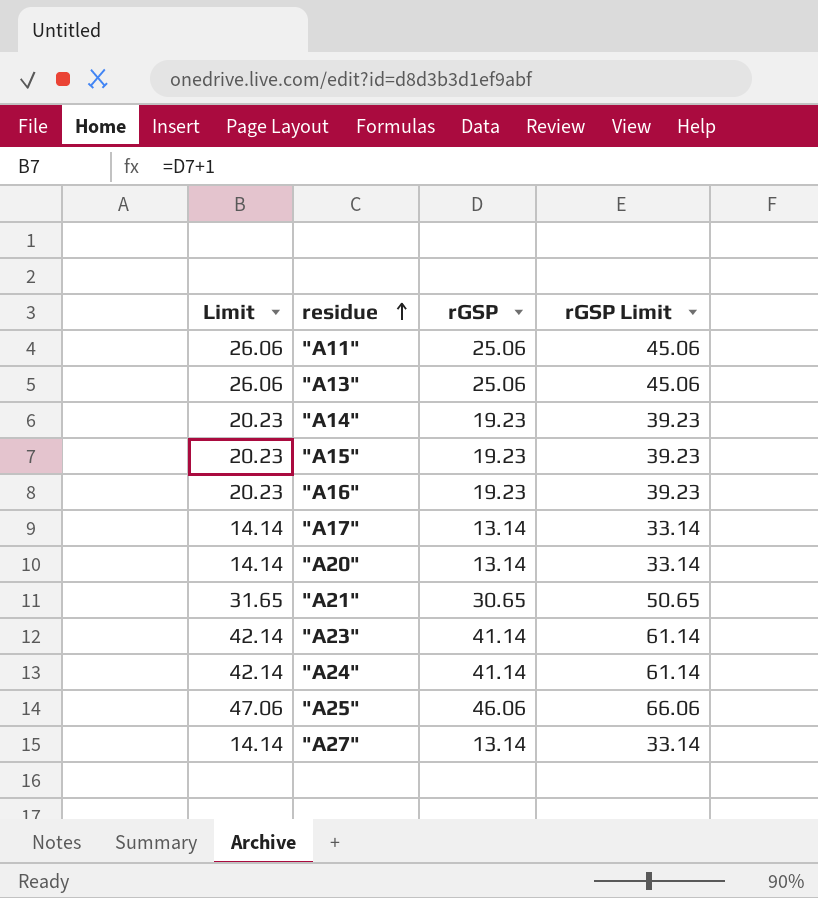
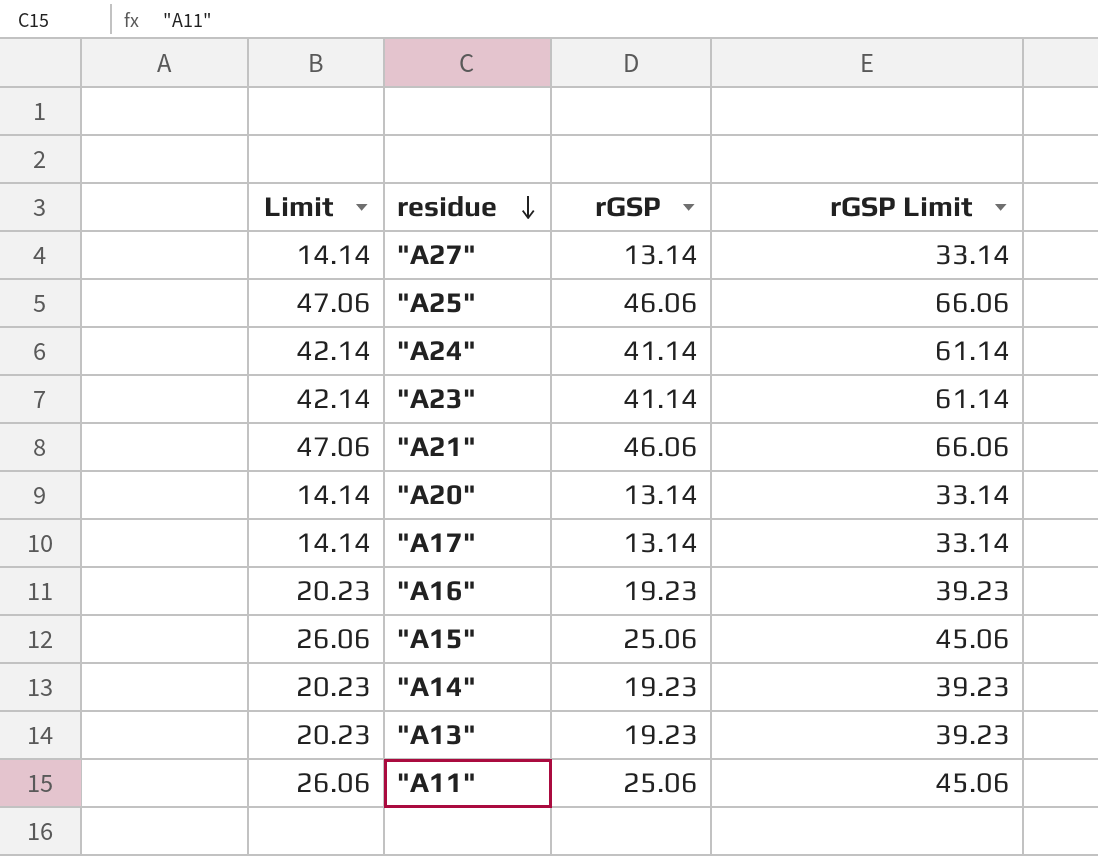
row order: residue ascending -> residue descending
"A21" | Limit: 31.65 -> 47.06
"A21" | rGSP: 30.65 -> 46.06
"A21" | rGSP Limit: 50.65 -> 66.06
"A15" | Limit: 20.23 -> 26.06
"A15" | rGSP: 19.23 -> 25.06
"A15" | rGSP Limit: 39.23 -> 45.06
"A13" | Limit: 26.06 -> 20.23
"A13" | rGSP: 25.06 -> 19.23
"A13" | rGSP Limit: 45.06 -> 39.23

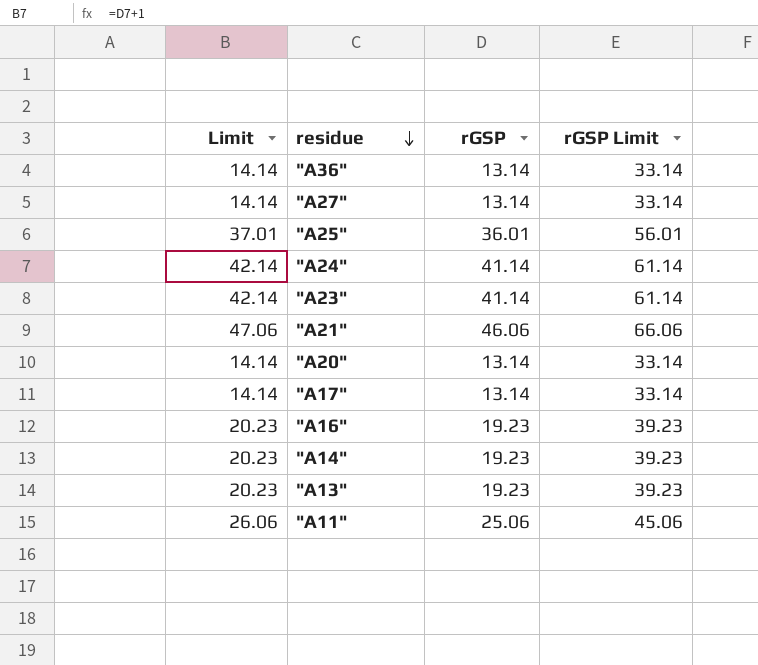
row "A15": 26.06 | 25.06 | 45.06 -> none
row "A36": none -> 14.14 | 13.14 | 33.14
"A25" | Limit: 47.06 -> 37.01
"A25" | rGSP: 46.06 -> 36.01
"A25" | rGSP Limit: 66.06 -> 56.01

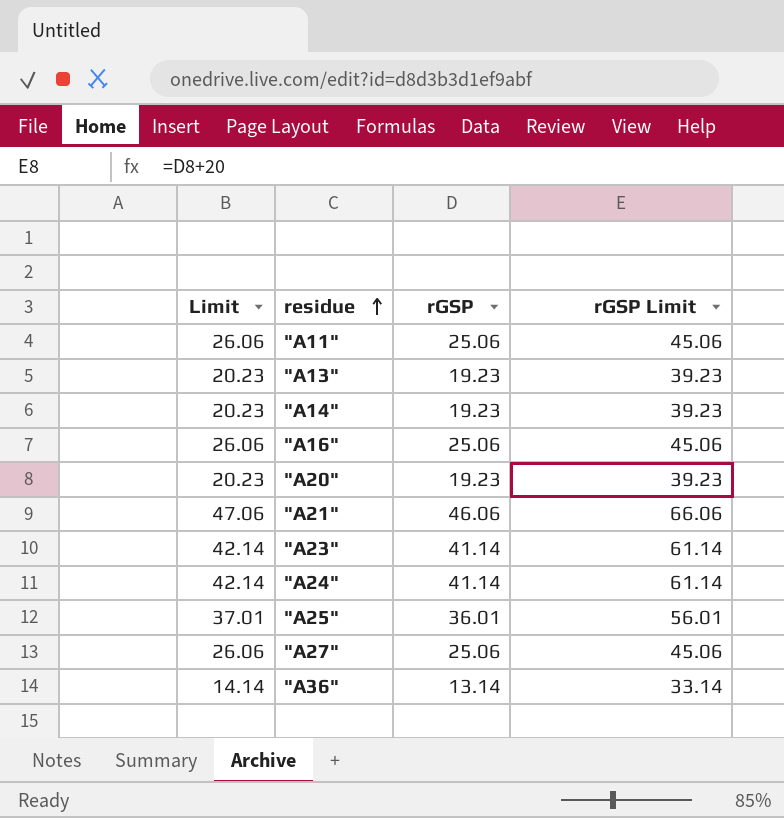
row order: residue descending -> residue ascending
row "A17": 14.14 | 13.14 | 33.14 -> none
"A16" | Limit: 20.23 -> 26.06
"A16" | rGSP: 19.23 -> 25.06
"A16" | rGSP Limit: 39.23 -> 45.06
"A20" | Limit: 14.14 -> 20.23
"A20" | rGSP: 13.14 -> 19.23
"A20" | rGSP Limit: 33.14 -> 39.23
"A27" | Limit: 14.14 -> 26.06
"A27" | rGSP: 13.14 -> 25.06
"A27" | rGSP Limit: 33.14 -> 45.06

